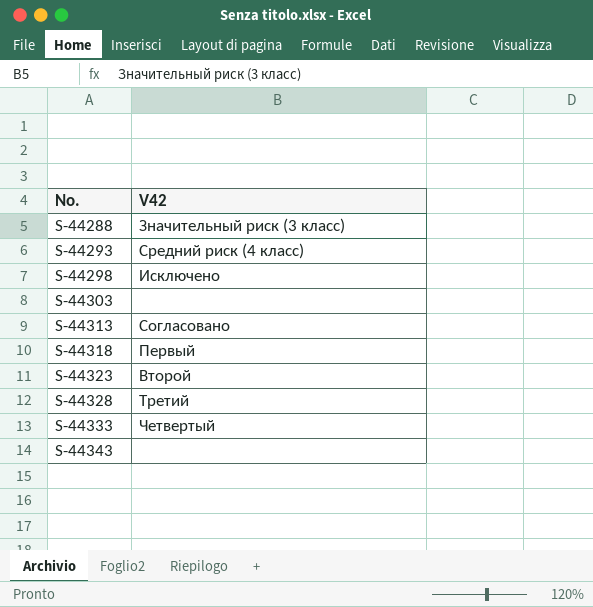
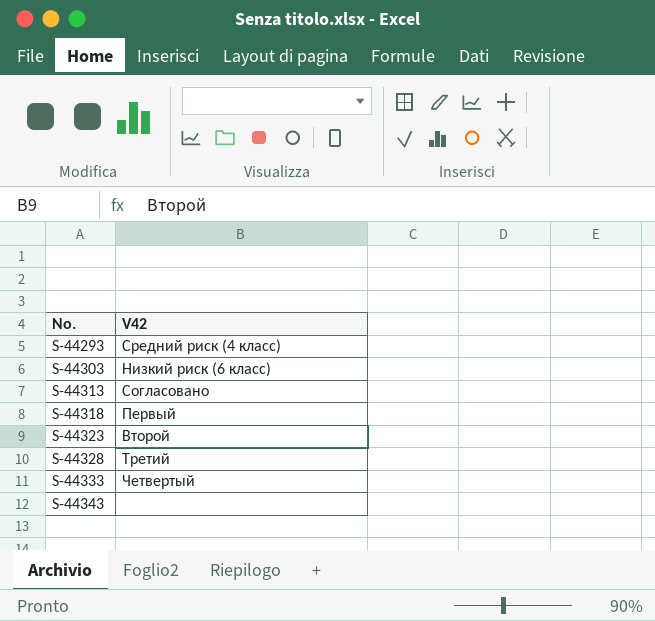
row S-44288: Значительный риск (3 класс) -> none
row S-44298: Исключено -> none
S-44303 | V42: none -> Низкий риск (6 класс)

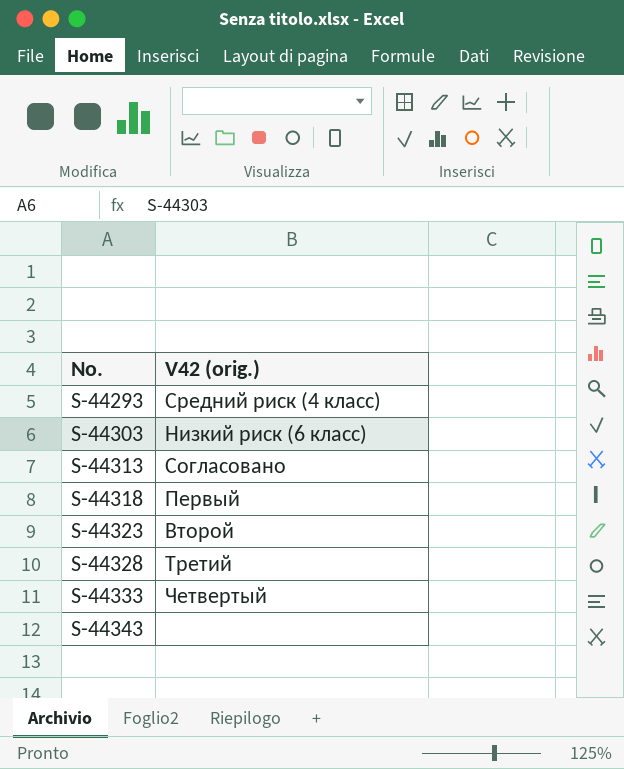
column name: V42 -> V42 (orig.)

